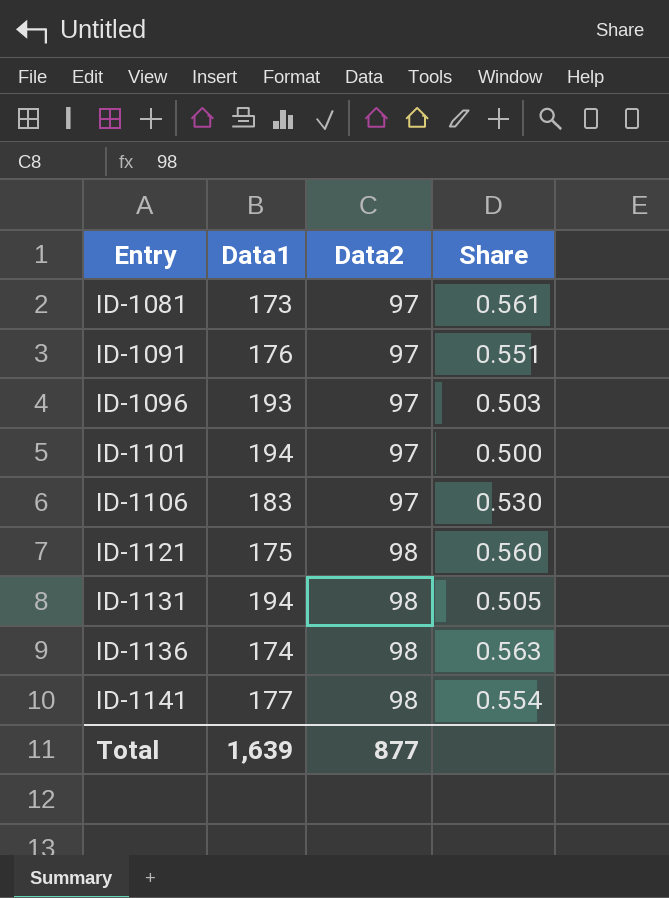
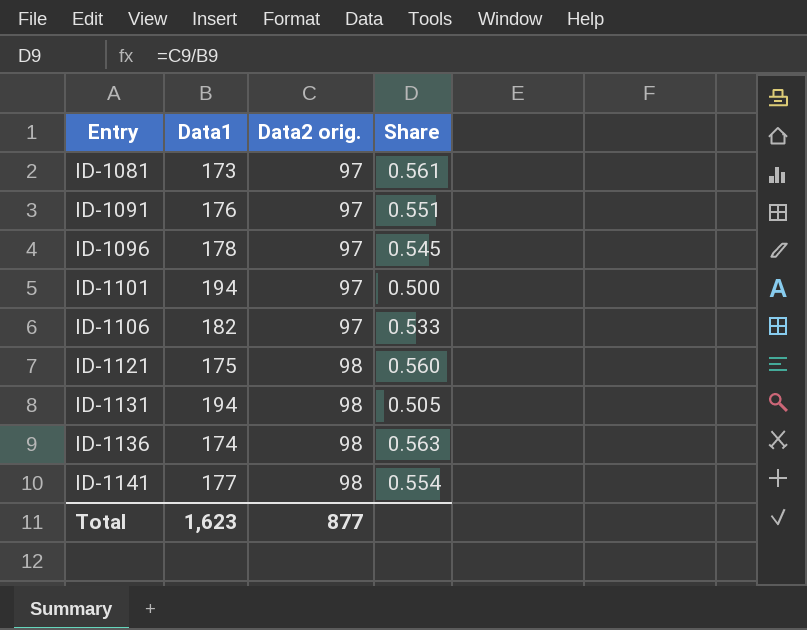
column name: Data2 -> Data2 orig.
ID-1096 | Data1: 193 -> 178
ID-1096 | Share: 0.503 -> 0.545
ID-1106 | Data1: 183 -> 182
ID-1106 | Share: 0.530 -> 0.533
Total | Data1: 1,639 -> 1,623

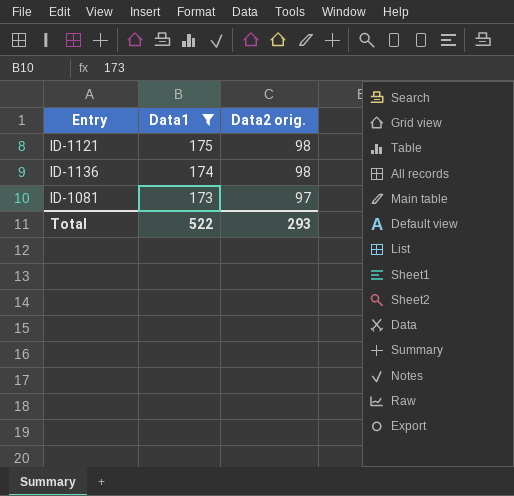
filter: none -> Data1 <= 175
row order: Entry ascending -> Data1 descending
column Share | formula: [Data2 orig.] / [Data1] -> none
Total | Data1: 1,623 -> 522
Total | Data2 orig.: 877 -> 293

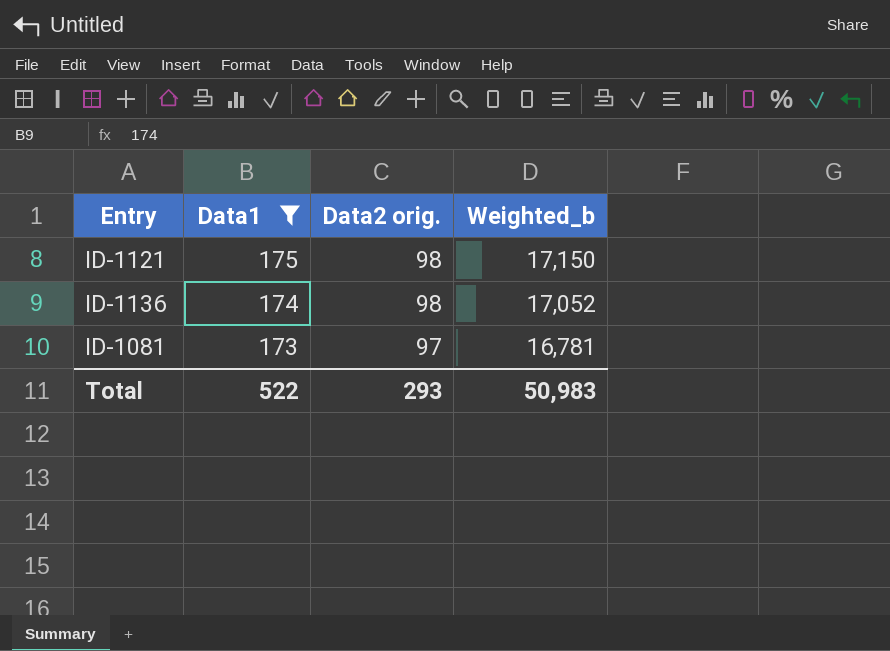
column Weighted_b | formula: none -> [Data1] * [Data2 orig.]

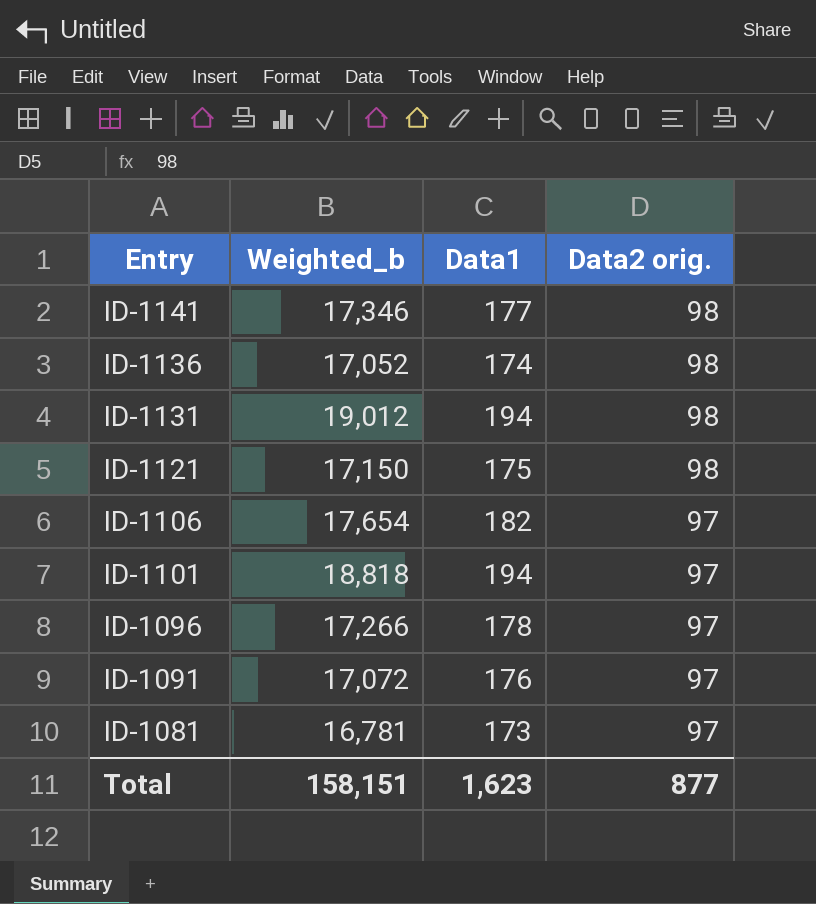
filter: Data1 <= 175 -> none
row order: Data1 descending -> Entry descending
column Weighted_b | position: 4 -> 2
Total | Weighted_b: 50,983 -> 158,151
Total | Data1: 522 -> 1,623
Total | Data2 orig.: 293 -> 877

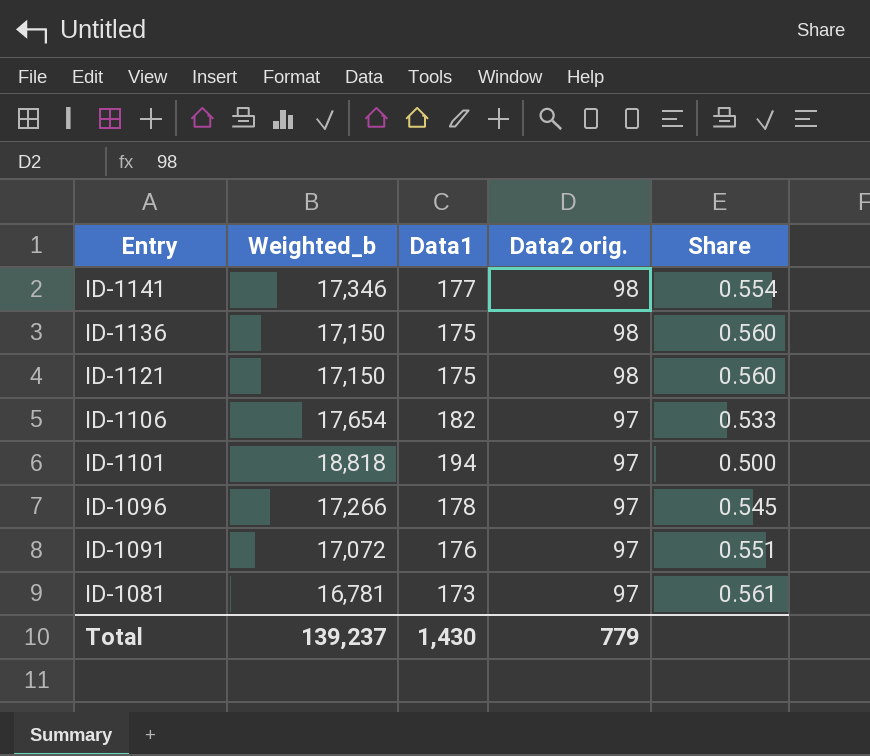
column Share | formula: none -> [Data2 orig.] / [Data1]
row ID-1131: 19,012 | 194 | 98 -> none
ID-1136 | Weighted_b: 17,052 -> 17,150
ID-1136 | Data1: 174 -> 175
Total | Weighted_b: 158,151 -> 139,237
Total | Data1: 1,623 -> 1,430
Total | Data2 orig.: 877 -> 779

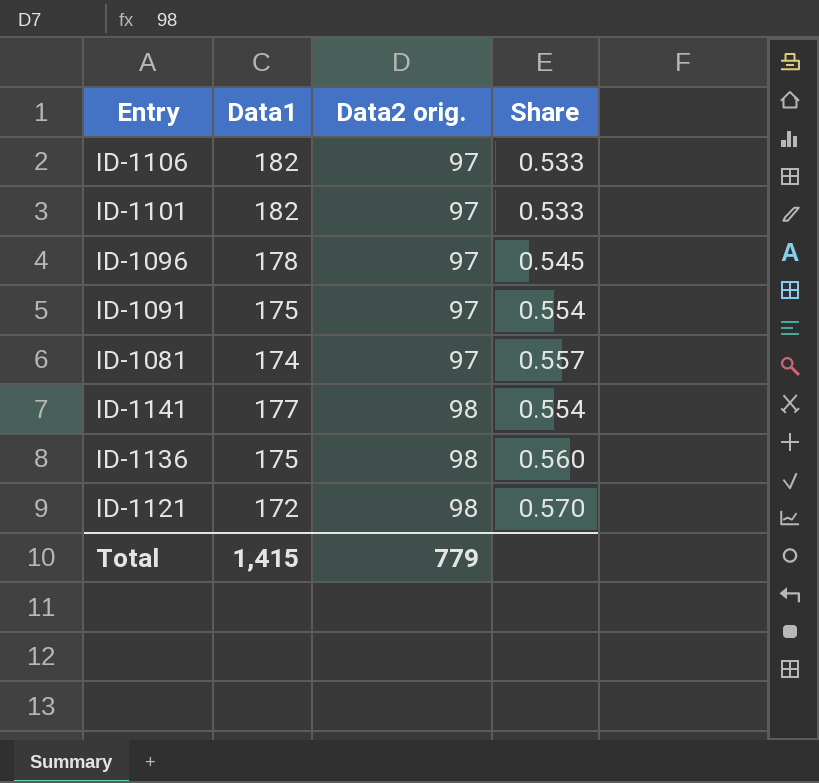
row order: Entry descending -> Data2 orig. ascending
column Weighted_b | formula: [Data1] * [Data2 orig.] -> none
ID-1101 | Data1: 194 -> 182
ID-1101 | Share: 0.500 -> 0.533
ID-1091 | Data1: 176 -> 175
ID-1091 | Share: 0.551 -> 0.554
ID-1081 | Data1: 173 -> 174
ID-1081 | Share: 0.561 -> 0.557
ID-1121 | Data1: 175 -> 172
ID-1121 | Share: 0.560 -> 0.570
Total | Data1: 1,430 -> 1,415

